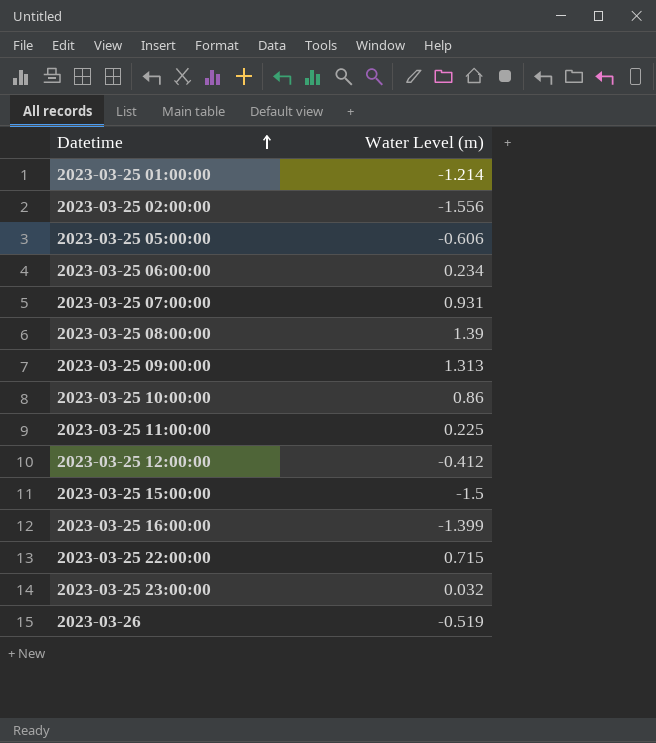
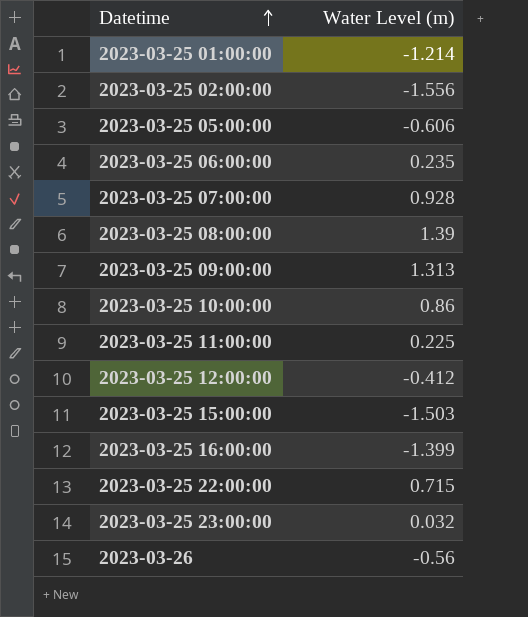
2023-03-25 06:00:00 | Water Level (m): 0.234 -> 0.235
2023-03-25 07:00:00 | Water Level (m): 0.931 -> 0.928
2023-03-25 15:00:00 | Water Level (m): -1.5 -> -1.503
2023-03-26 | Water Level (m): -0.519 -> -0.56

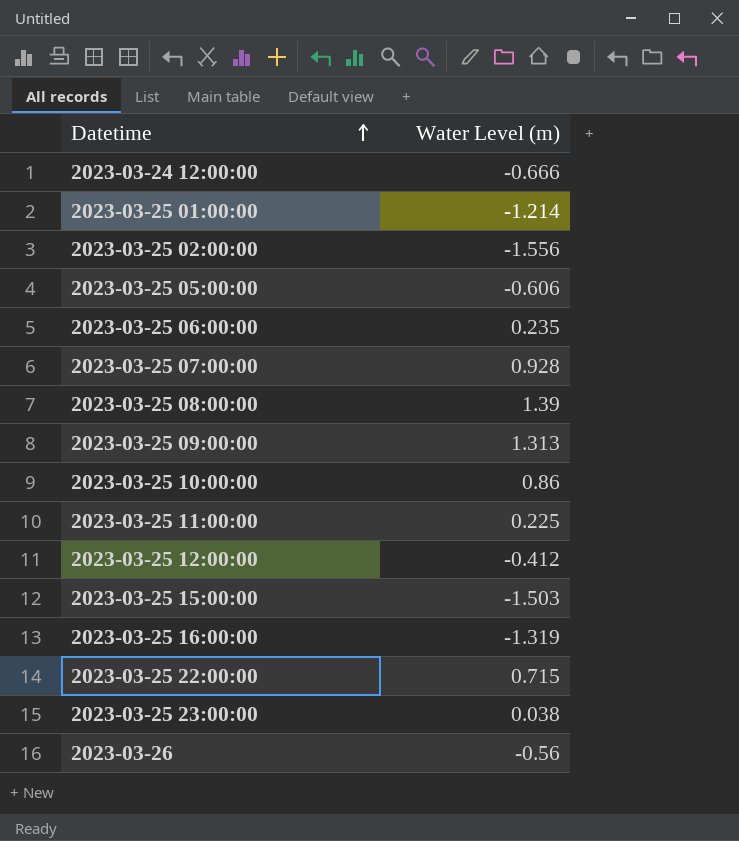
row 2023-03-24 12:00:00: none -> -0.666
2023-03-25 16:00:00 | Water Level (m): -1.399 -> -1.319
2023-03-25 23:00:00 | Water Level (m): 0.032 -> 0.038

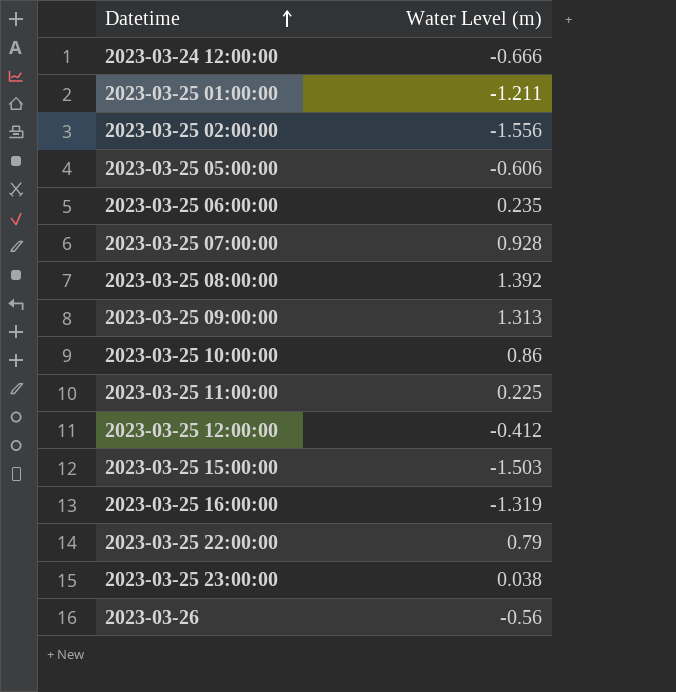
2023-03-25 01:00:00 | Water Level (m): -1.214 -> -1.211
2023-03-25 08:00:00 | Water Level (m): 1.39 -> 1.392
2023-03-25 22:00:00 | Water Level (m): 0.715 -> 0.79

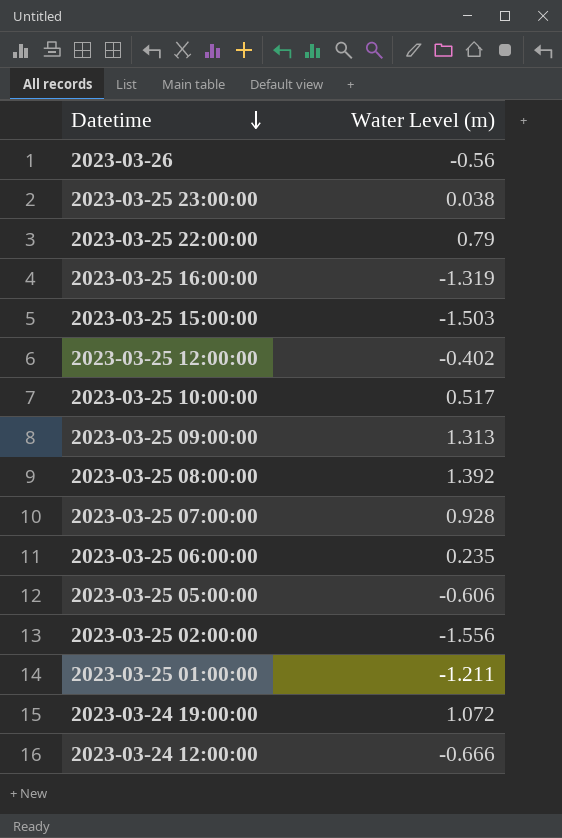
row order: Datetime ascending -> Datetime descending
row 2023-03-25 11:00:00: 0.225 -> none
2023-03-25 12:00:00 | Water Level (m): -0.412 -> -0.402
2023-03-25 10:00:00 | Water Level (m): 0.86 -> 0.517
row 2023-03-24 19:00:00: none -> 1.072

